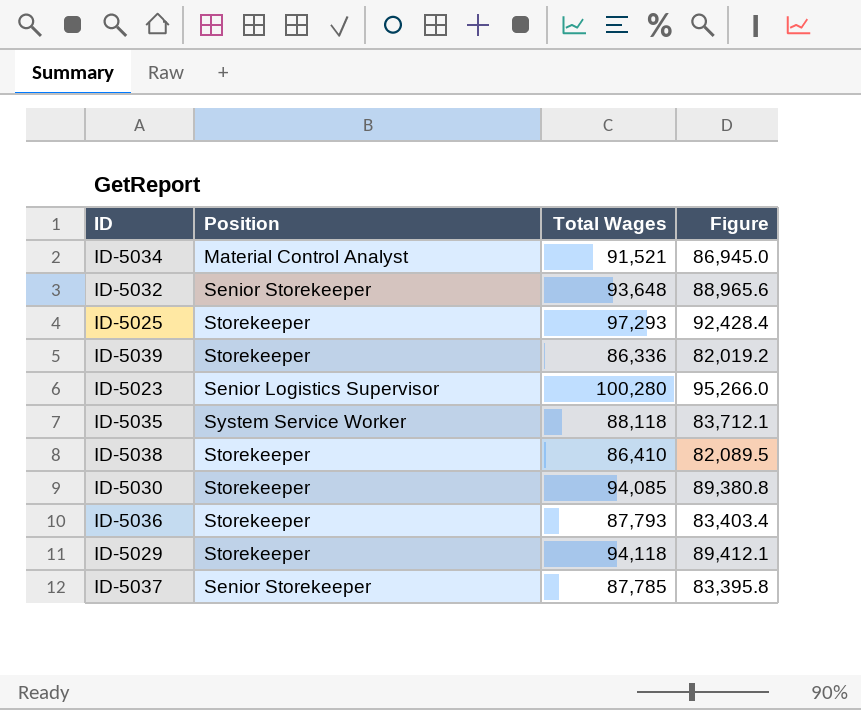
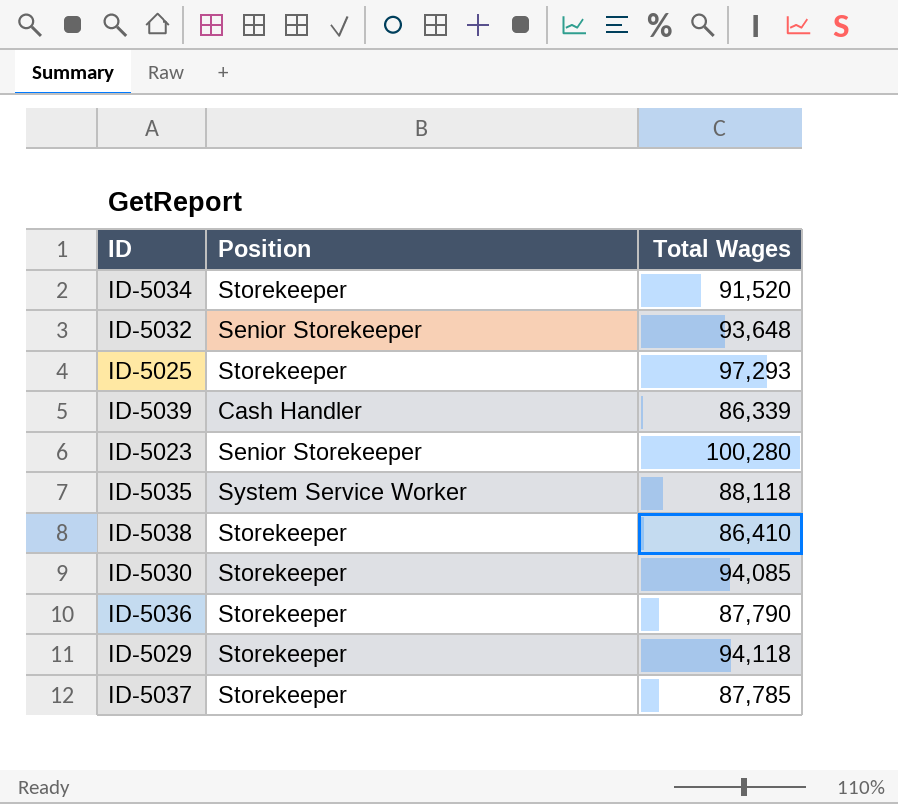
column Figure | formula: [Total Wages] * 0.95 -> none
ID-5034 | Position: Material Control Analyst -> Storekeeper
ID-5034 | Total Wages: 91,521 -> 91,520
ID-5039 | Position: Storekeeper -> Cash Handler
ID-5039 | Total Wages: 86,336 -> 86,339
ID-5023 | Position: Senior Logistics Supervisor -> Senior Storekeeper
ID-5036 | Total Wages: 87,793 -> 87,790
ID-5037 | Position: Senior Storekeeper -> Storekeeper

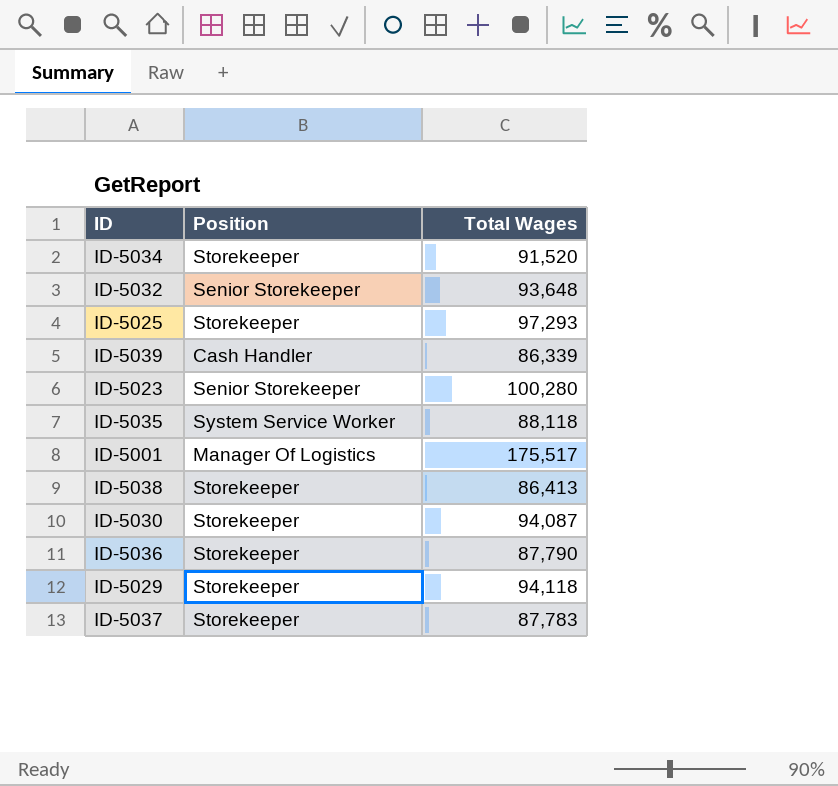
row ID-5001: none -> Manager Of Logistics | 175,517
ID-5038 | Total Wages: 86,410 -> 86,413
ID-5030 | Total Wages: 94,085 -> 94,087
ID-5037 | Total Wages: 87,785 -> 87,783

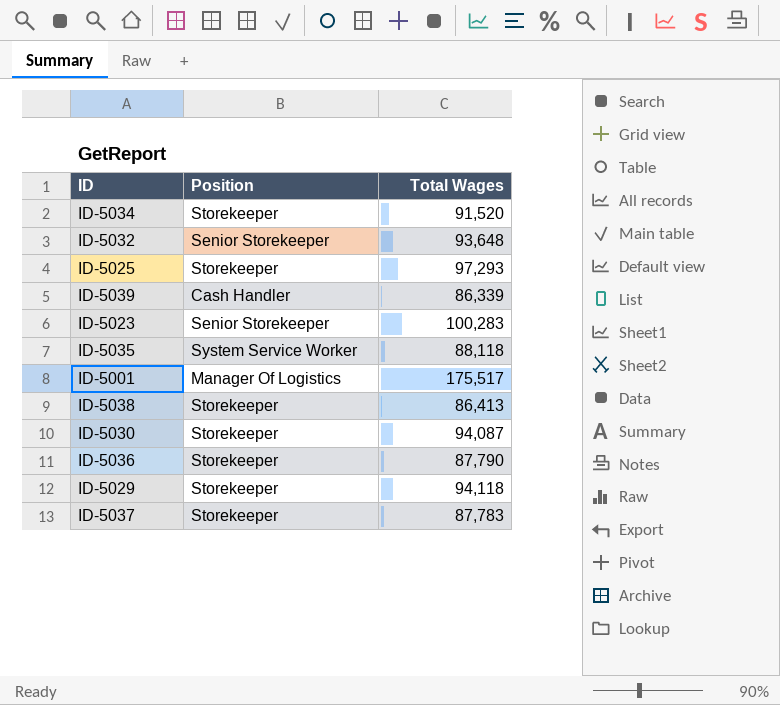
ID-5023 | Total Wages: 100,280 -> 100,283

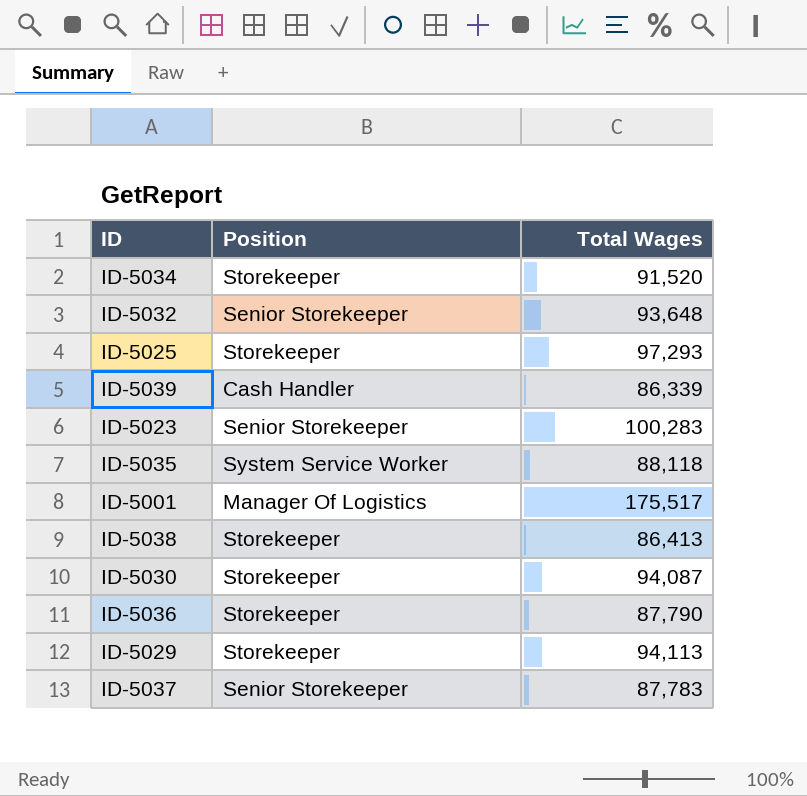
ID-5029 | Total Wages: 94,118 -> 94,113
ID-5037 | Position: Storekeeper -> Senior Storekeeper

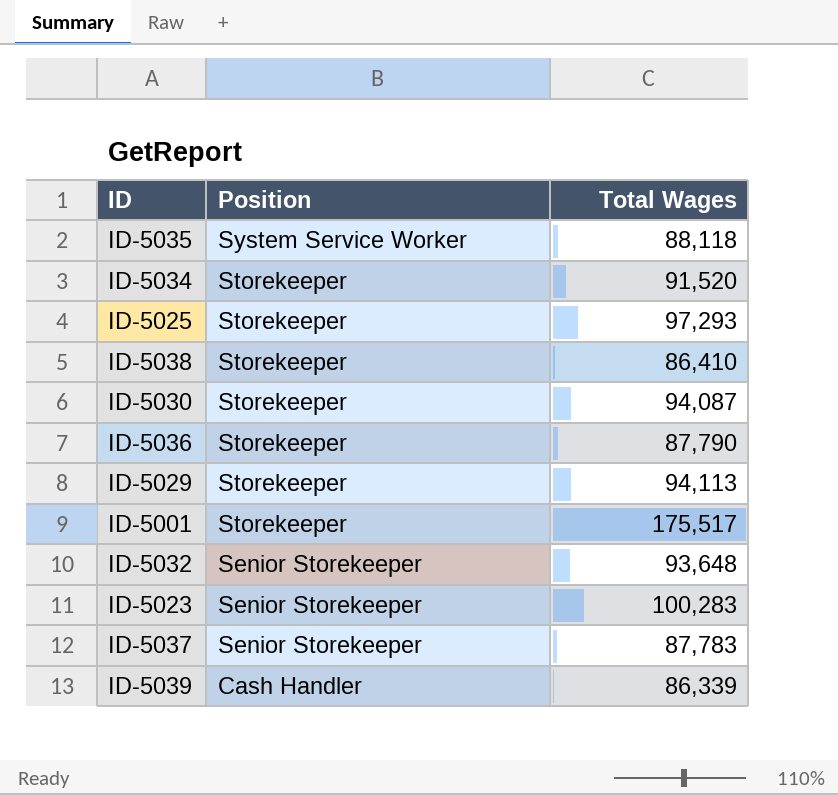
row order: none -> Position descending
ID-5038 | Total Wages: 86,413 -> 86,410
ID-5001 | Position: Manager Of Logistics -> Storekeeper

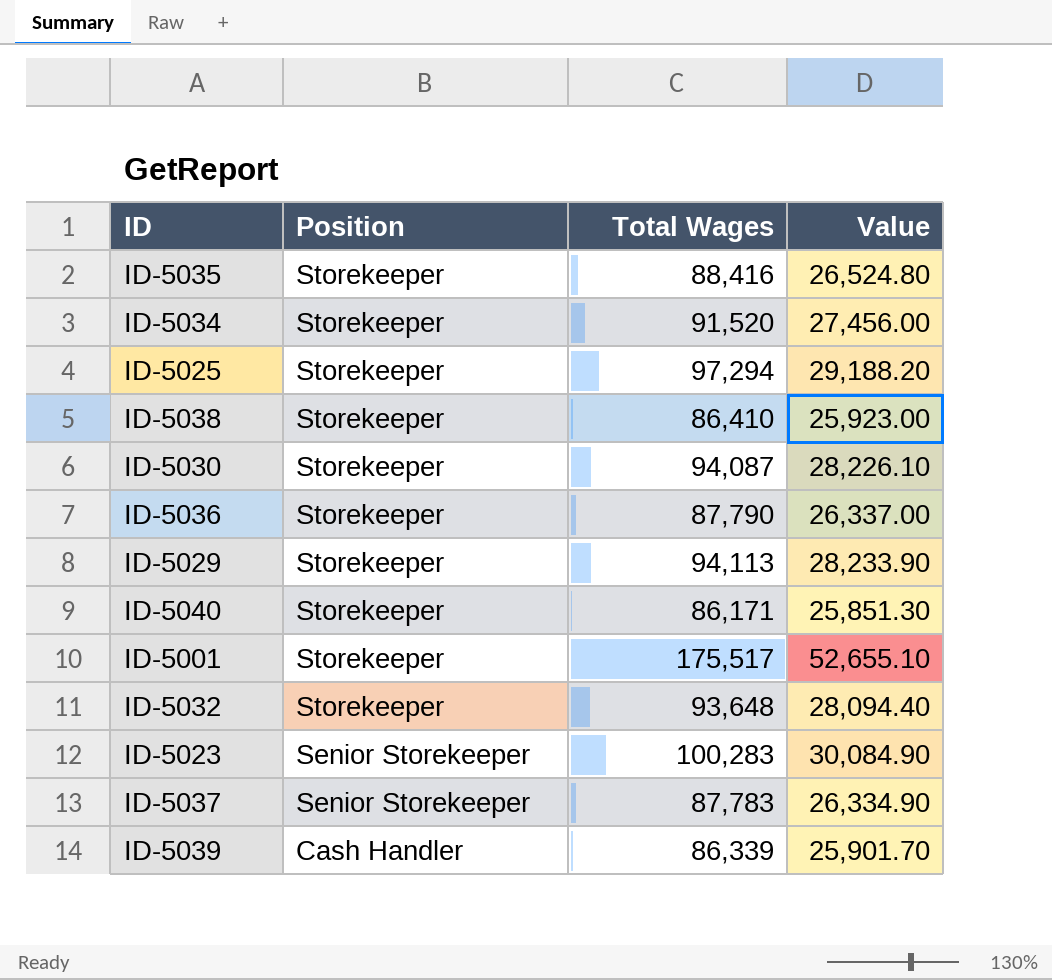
column Value | formula: none -> [Total Wages] * 0.3
ID-5035 | Position: System Service Worker -> Storekeeper
ID-5035 | Total Wages: 88,118 -> 88,416
ID-5025 | Total Wages: 97,293 -> 97,294
row ID-5040: none -> Storekeeper | 86,171 | 25,851.30
ID-5032 | Position: Senior Storekeeper -> Storekeeper

